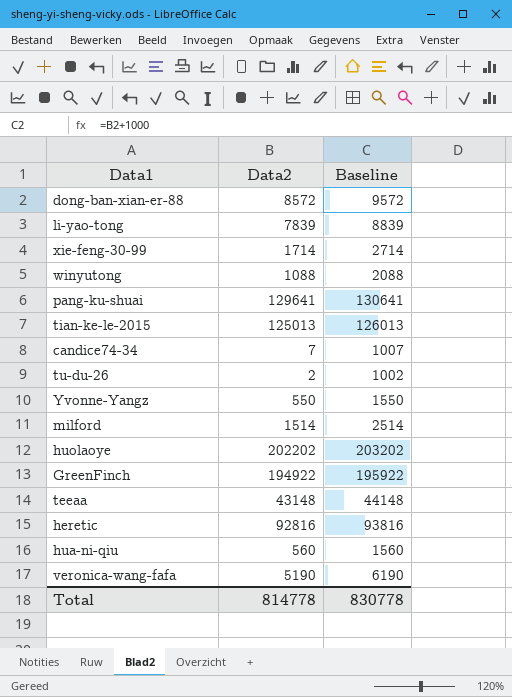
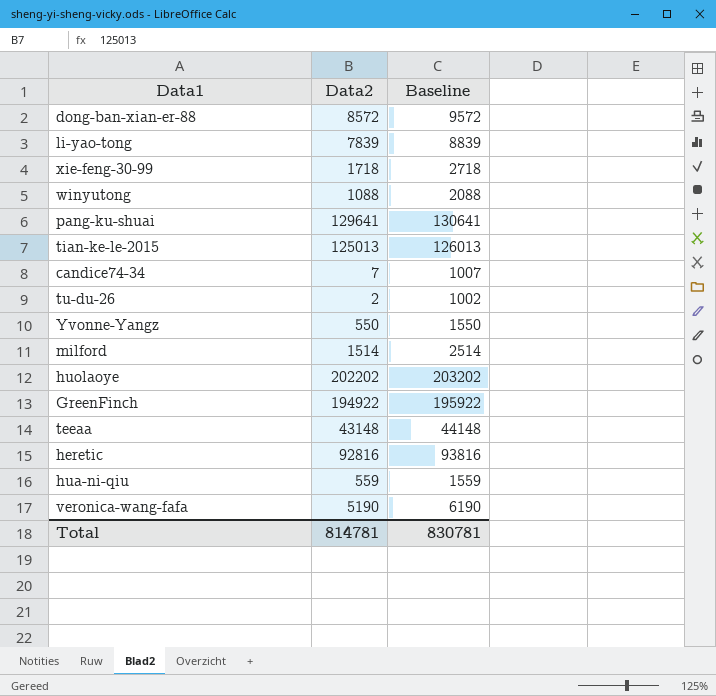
xie-feng-30-99 | Data2: 1714 -> 1718
xie-feng-30-99 | Baseline: 2714 -> 2718
hua-ni-qiu | Data2: 560 -> 559
hua-ni-qiu | Baseline: 1560 -> 1559
Total | Data2: 814778 -> 814781
Total | Baseline: 830778 -> 830781

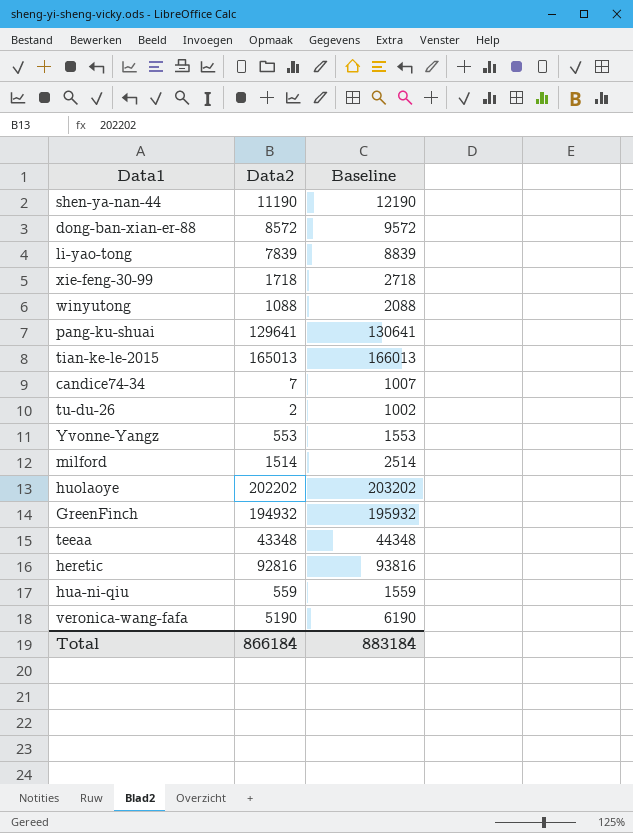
row shen-ya-nan-44: none -> 11190 | 12190
tian-ke-le-2015 | Data2: 125013 -> 165013
tian-ke-le-2015 | Baseline: 126013 -> 166013
Yvonne-Yangz | Data2: 550 -> 553
Yvonne-Yangz | Baseline: 1550 -> 1553
GreenFinch | Data2: 194922 -> 194932
GreenFinch | Baseline: 195922 -> 195932
teeaa | Data2: 43148 -> 43348
teeaa | Baseline: 44148 -> 44348
Total | Data2: 814781 -> 866184
Total | Baseline: 830781 -> 883184

